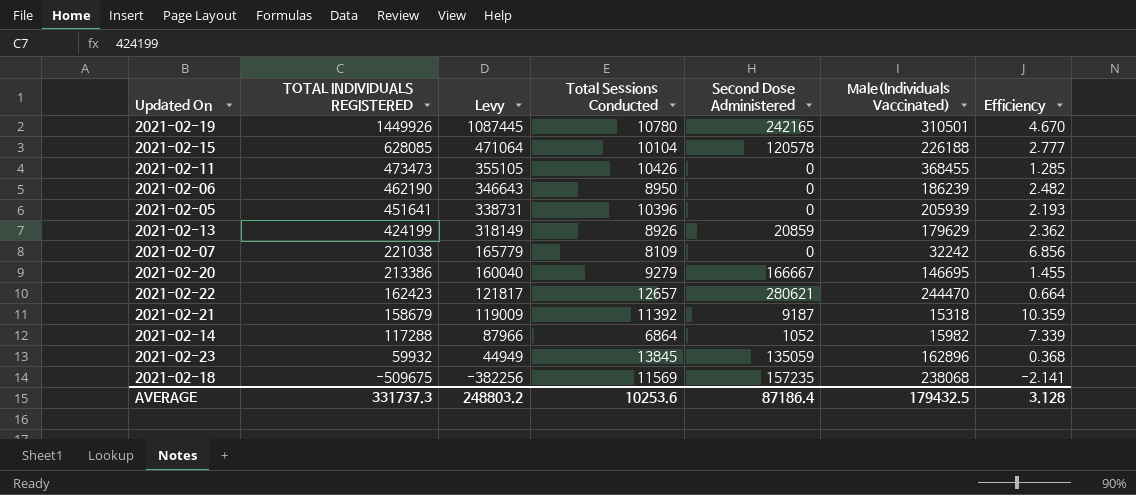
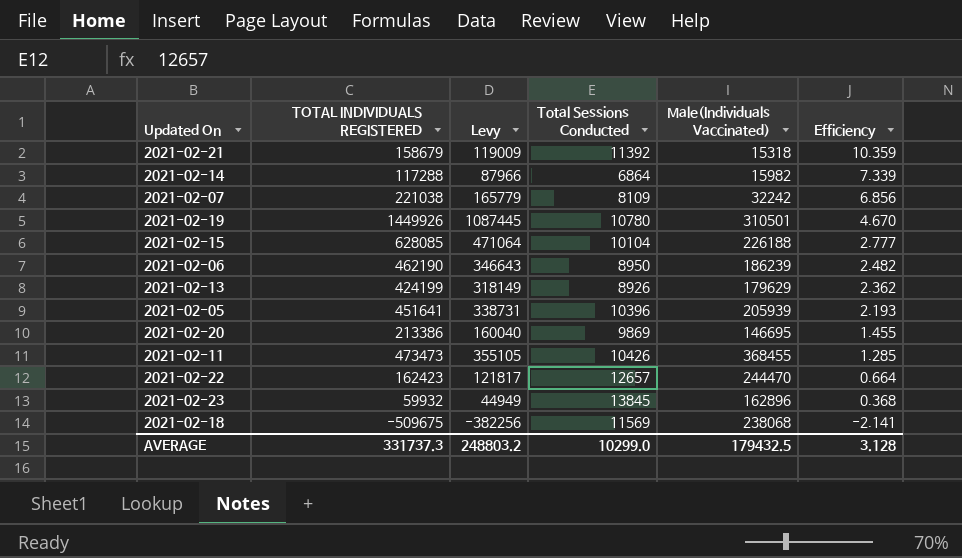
row order: TOTAL INDIVIDUALS REGISTERED descending -> Efficiency descending
column Second Dose Administered | position: 5 -> none
2021-02-20 | Total Sessions Conducted: 9279 -> 9869
AVERAGE | Total Sessions Conducted: 10253.6 -> 10299.0

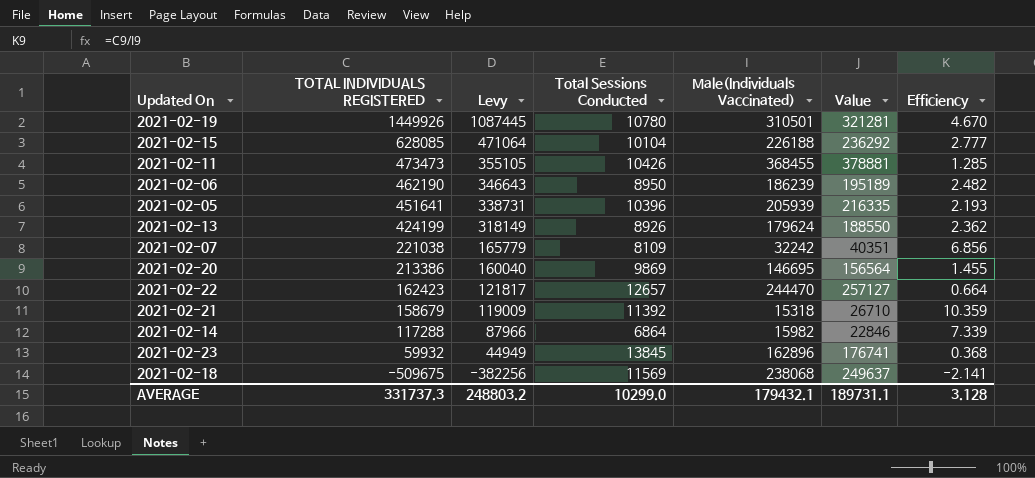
row order: Efficiency descending -> TOTAL INDIVIDUALS REGISTERED descending
column Value | formula: none -> [Total Sessions Conducted] + [Male(Individuals Vaccinated)]
2021-02-13 | Male(Individuals Vaccinated): 179629 -> 179624
AVERAGE | Male(Individuals Vaccinated): 179432.5 -> 179432.1

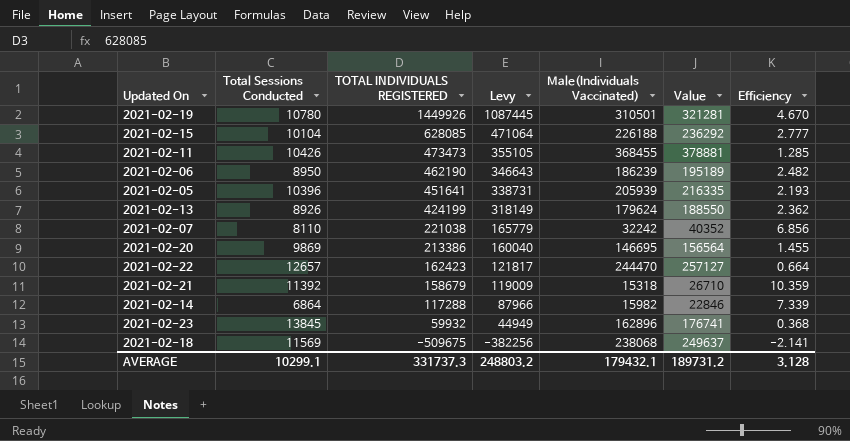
column Total Sessions Conducted | position: 4 -> 2
2021-02-07 | Total Sessions Conducted: 8109 -> 8110
2021-02-07 | Value: 40351 -> 40352
AVERAGE | Total Sessions Conducted: 10299.0 -> 10299.1
AVERAGE | Value: 189731.1 -> 189731.2

